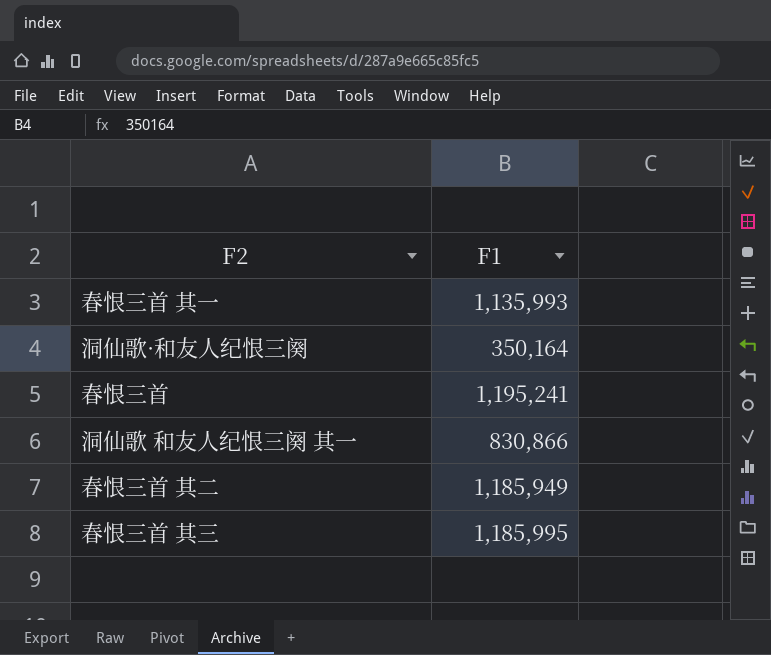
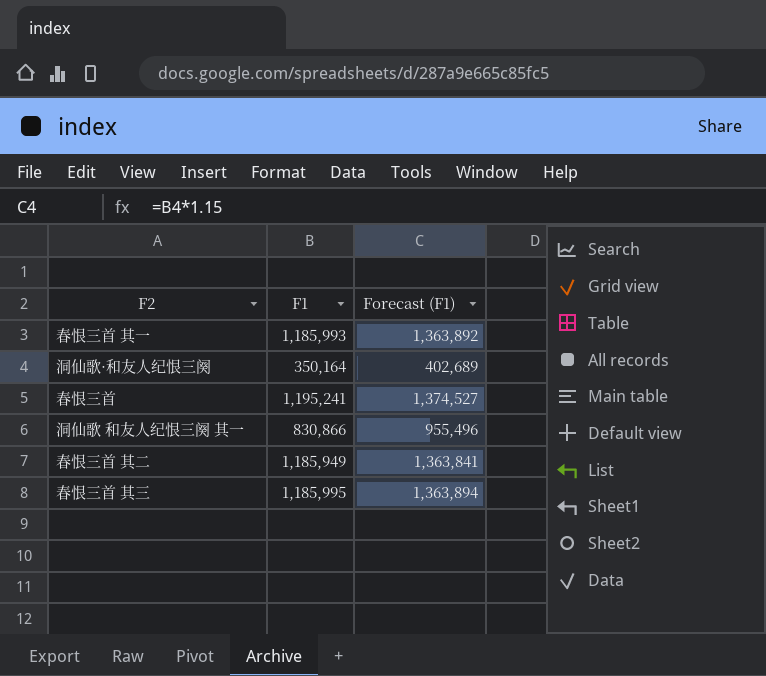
column Forecast (F1) | formula: none -> [F1] * 1.15
春恨三首 其一 | F1: 1,135,993 -> 1,185,993

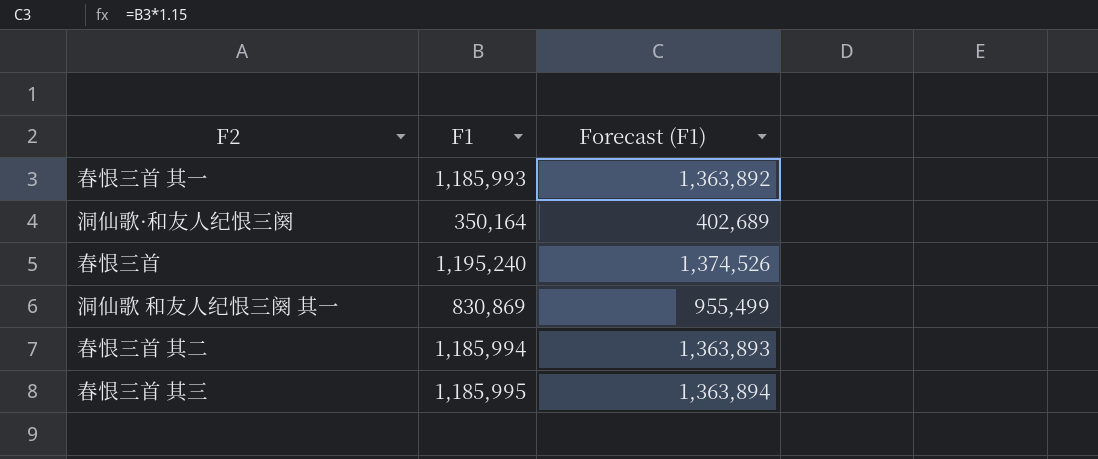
春恨三首 | F1: 1,195,241 -> 1,195,240
春恨三首 | Forecast (F1): 1,374,527 -> 1,374,526
洞仙歌 和友人纪恨三阕 其一 | F1: 830,866 -> 830,869
洞仙歌 和友人纪恨三阕 其一 | Forecast (F1): 955,496 -> 955,499
春恨三首 其二 | F1: 1,185,949 -> 1,185,994
春恨三首 其二 | Forecast (F1): 1,363,841 -> 1,363,893

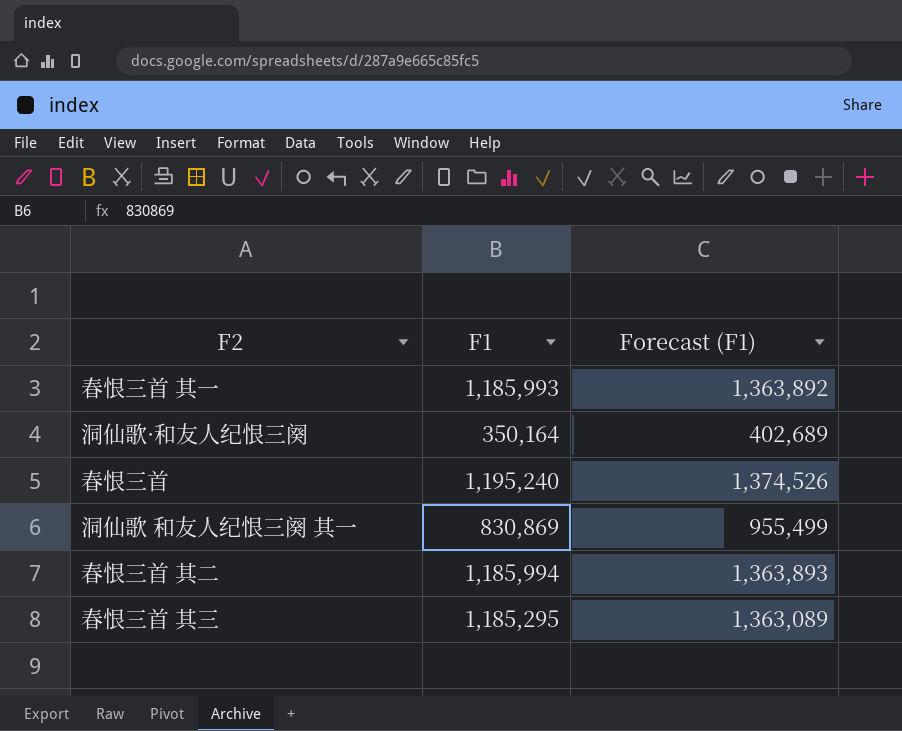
春恨三首 其三 | F1: 1,185,995 -> 1,185,295
春恨三首 其三 | Forecast (F1): 1,363,894 -> 1,363,089

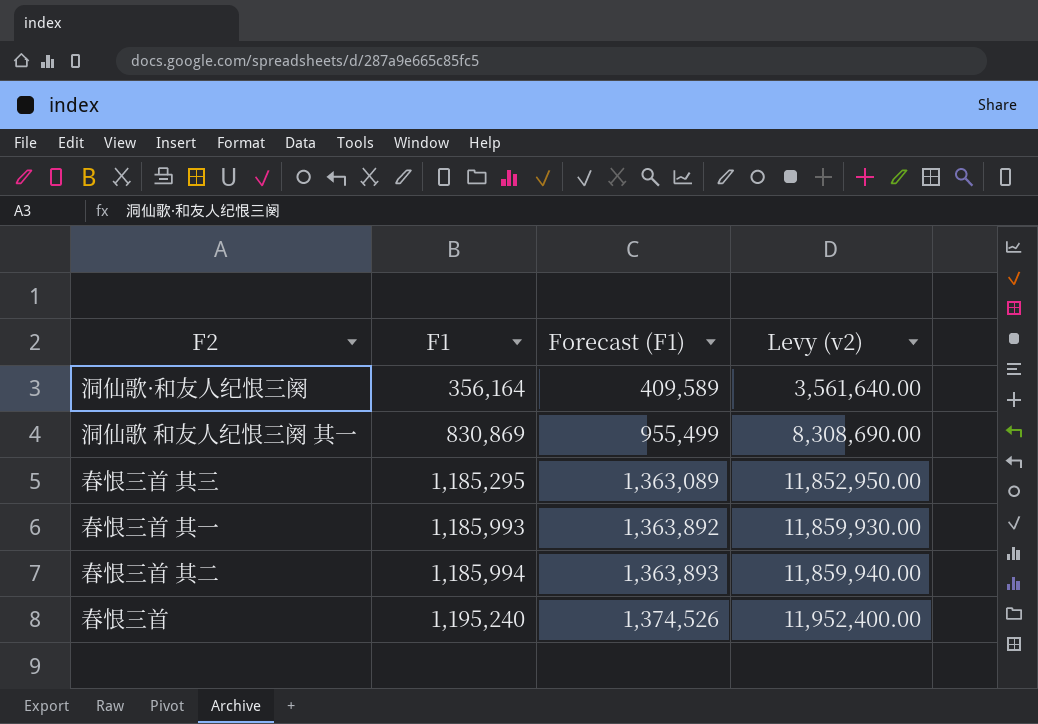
row order: none -> F1 ascending
column Levy (v2) | formula: none -> [F1] * 10
洞仙歌·和友人纪恨三阕 | F1: 350,164 -> 356,164
洞仙歌·和友人纪恨三阕 | Forecast (F1): 402,689 -> 409,589

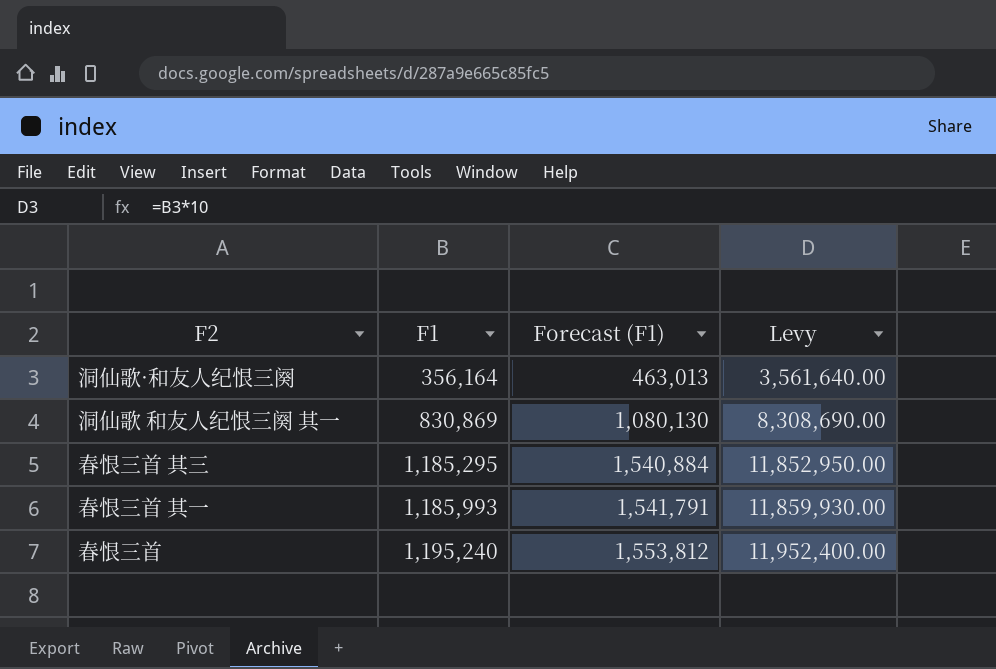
column Forecast (F1) | formula: [F1] * 1.15 -> [F1] * 1.3
column name: Levy (v2) -> Levy
row 春恨三首 其二: 1,185,994 | 1,363,893 | 11,859,940.00 -> none

